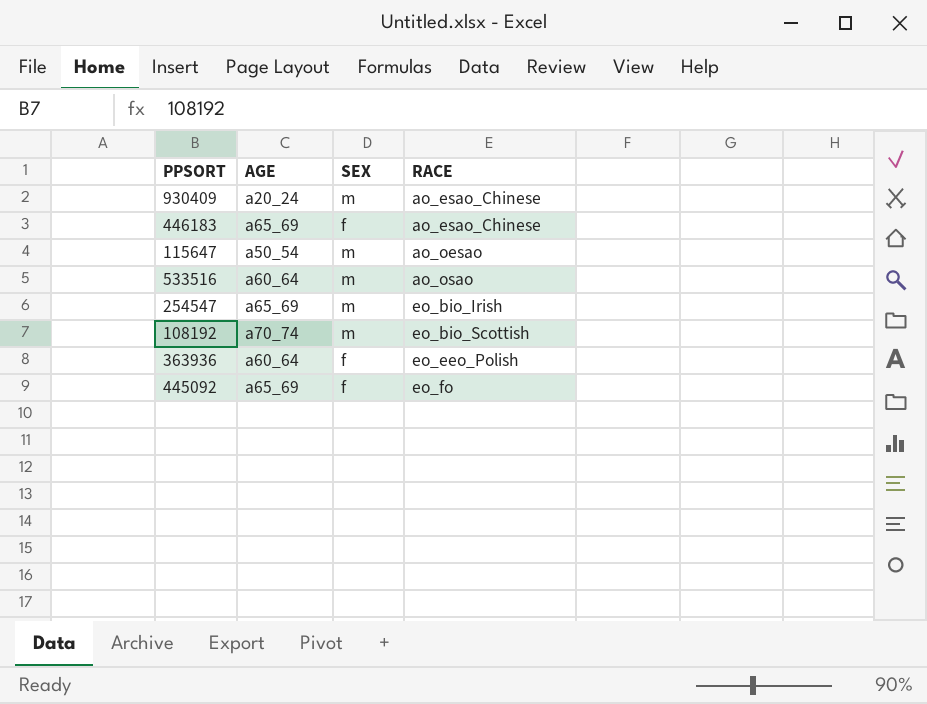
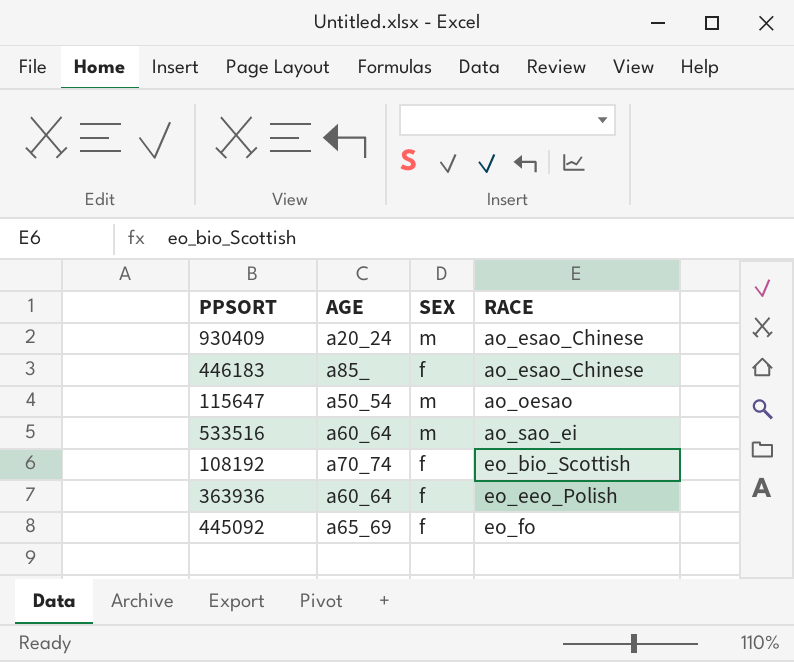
row 254547: a65_69 | m | eo_bio_Irish -> none
446183 | AGE: a65_69 -> a85_
533516 | RACE: ao_osao -> ao_sao_ei
108192 | SEX: m -> f

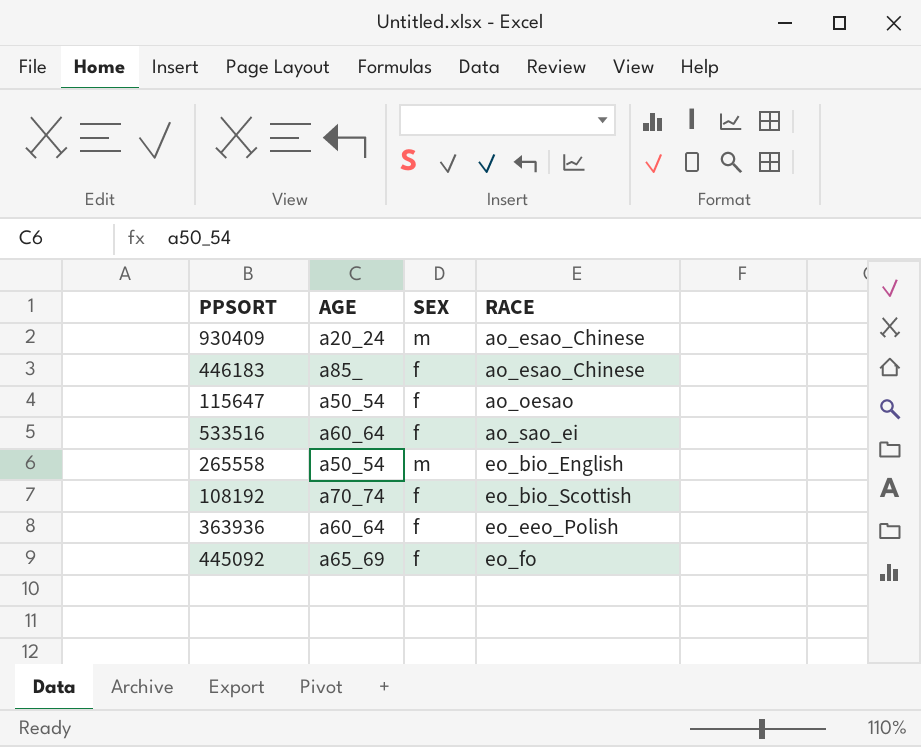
115647 | SEX: m -> f
533516 | SEX: m -> f
row 265558: none -> a50_54 | m | eo_bio_English

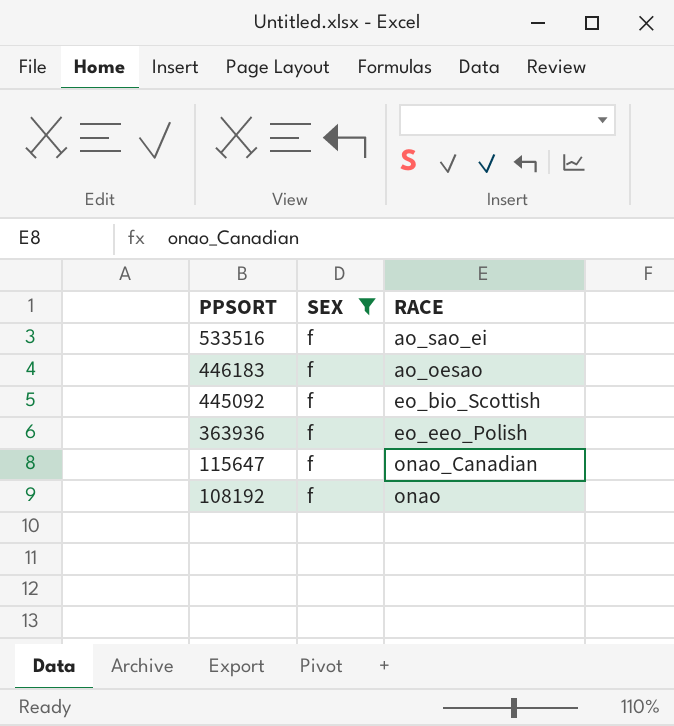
filter: none -> SEX = f
row order: RACE ascending -> PPSORT descending
column AGE | position: 2 -> none
446183 | RACE: ao_esao_Chinese -> ao_oesao
445092 | RACE: eo_fo -> eo_bio_Scottish
115647 | RACE: ao_oesao -> onao_Canadian
108192 | RACE: eo_bio_Scottish -> onao

